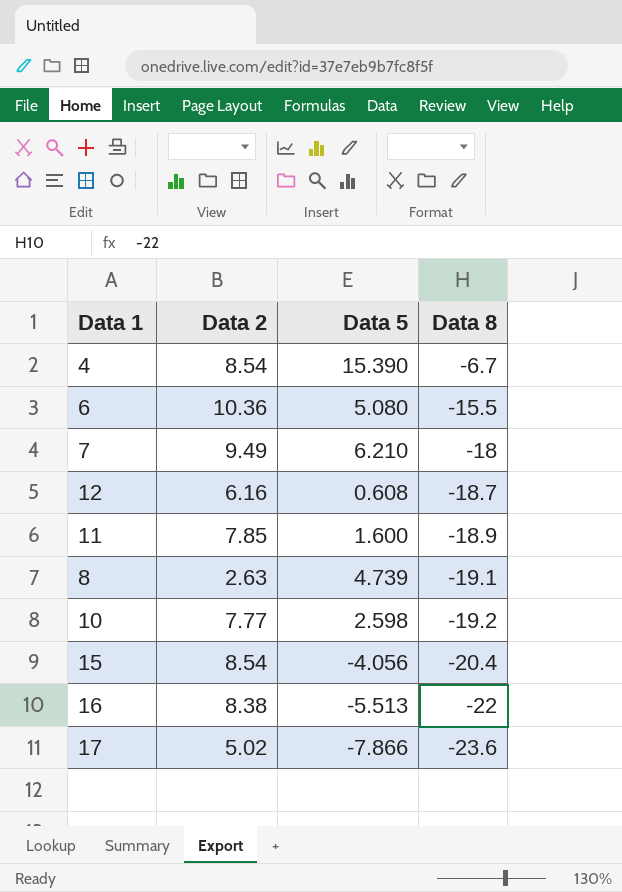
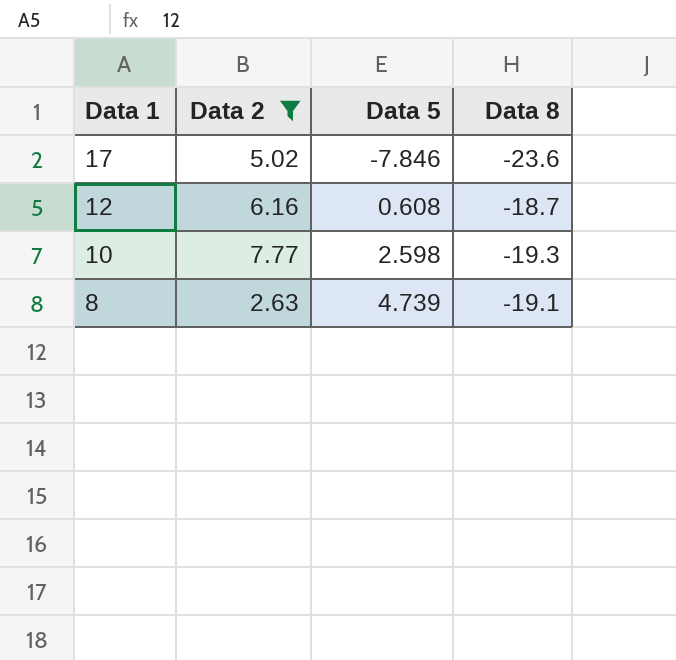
filter: none -> Data 2 <= 7.77
row order: Data 8 descending -> Data 1 descending
17 | Data 5: -7.866 -> -7.846
10 | Data 8: -19.2 -> -19.3

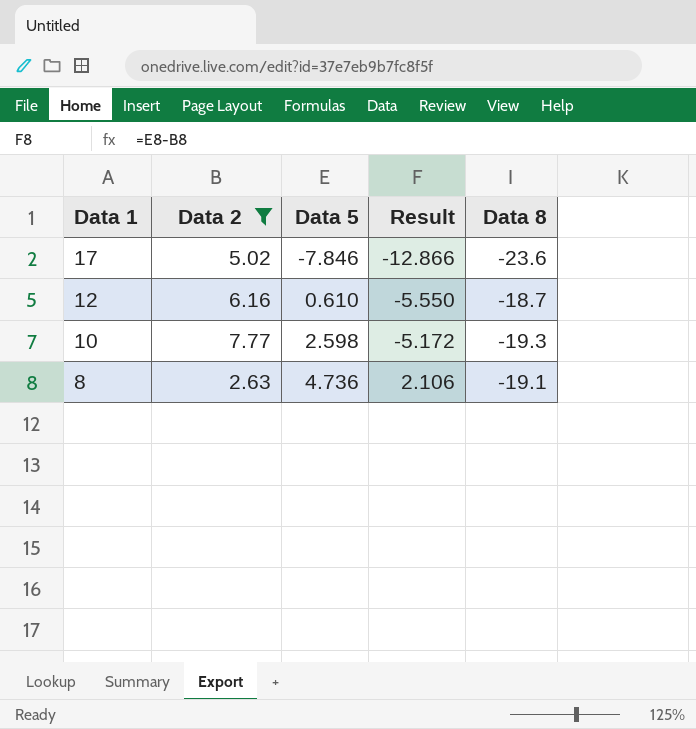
column Result | formula: none -> [Data 5] - [Data 2]
12 | Data 5: 0.608 -> 0.610
8 | Data 5: 4.739 -> 4.736

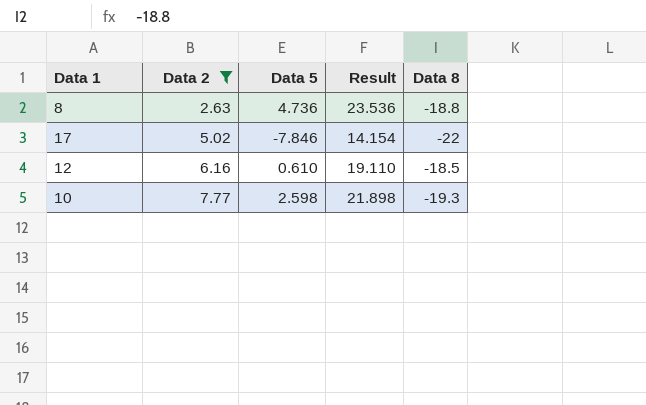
row order: Data 1 descending -> Data 2 ascending
column Result | formula: [Data 5] - [Data 2] -> [Data 5] - [Data 8]
8 | Data 8: -19.1 -> -18.8
17 | Data 8: -23.6 -> -22
12 | Data 8: -18.7 -> -18.5

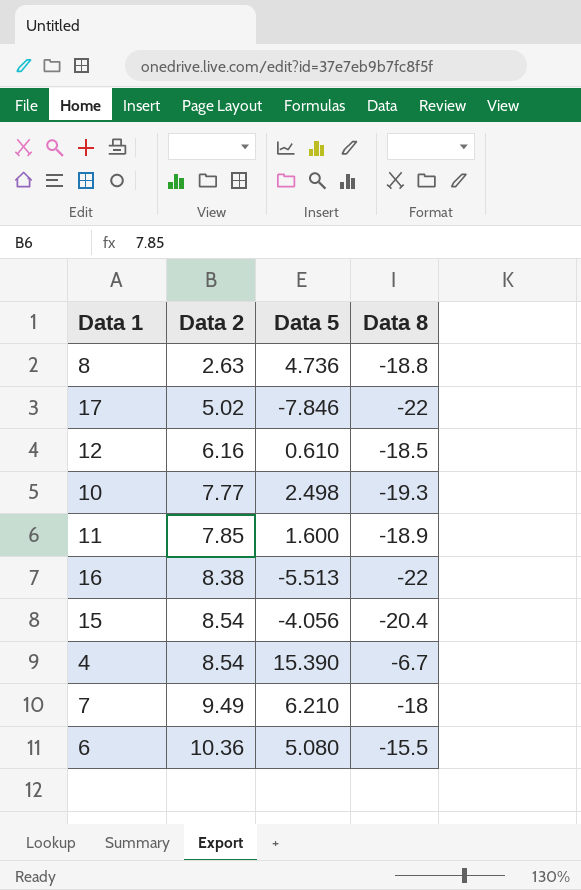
filter: Data 2 <= 7.77 -> none
column Result | formula: [Data 5] - [Data 8] -> none
10 | Data 5: 2.598 -> 2.498

